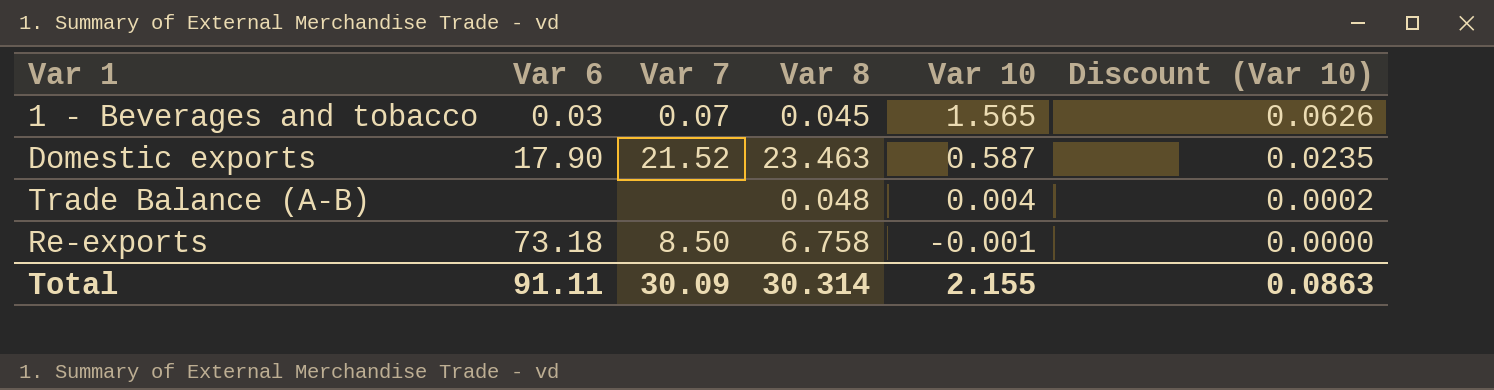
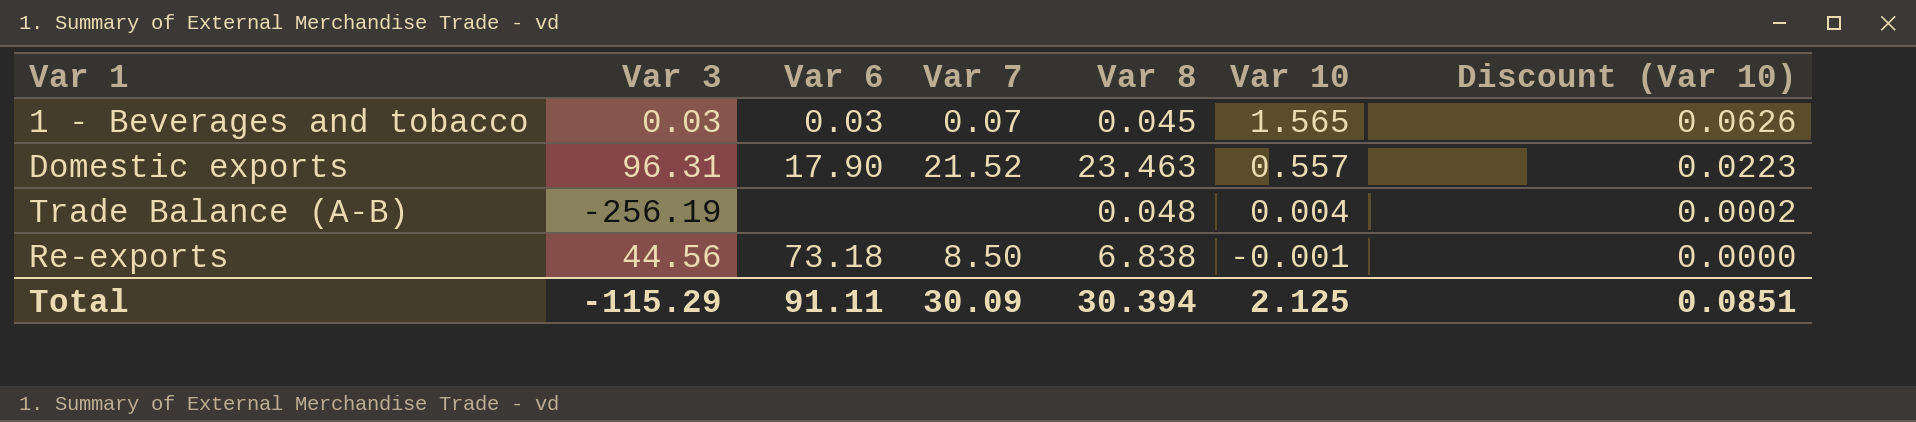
column Var 3 | position: none -> 2
Domestic exports | Var 10: 0.587 -> 0.557
Domestic exports | Discount (Var 10): 0.0235 -> 0.0223
Re-exports | Var 8: 6.758 -> 6.838
Total | Var 8: 30.314 -> 30.394
Total | Var 10: 2.155 -> 2.125
Total | Discount (Var 10): 0.0863 -> 0.0851

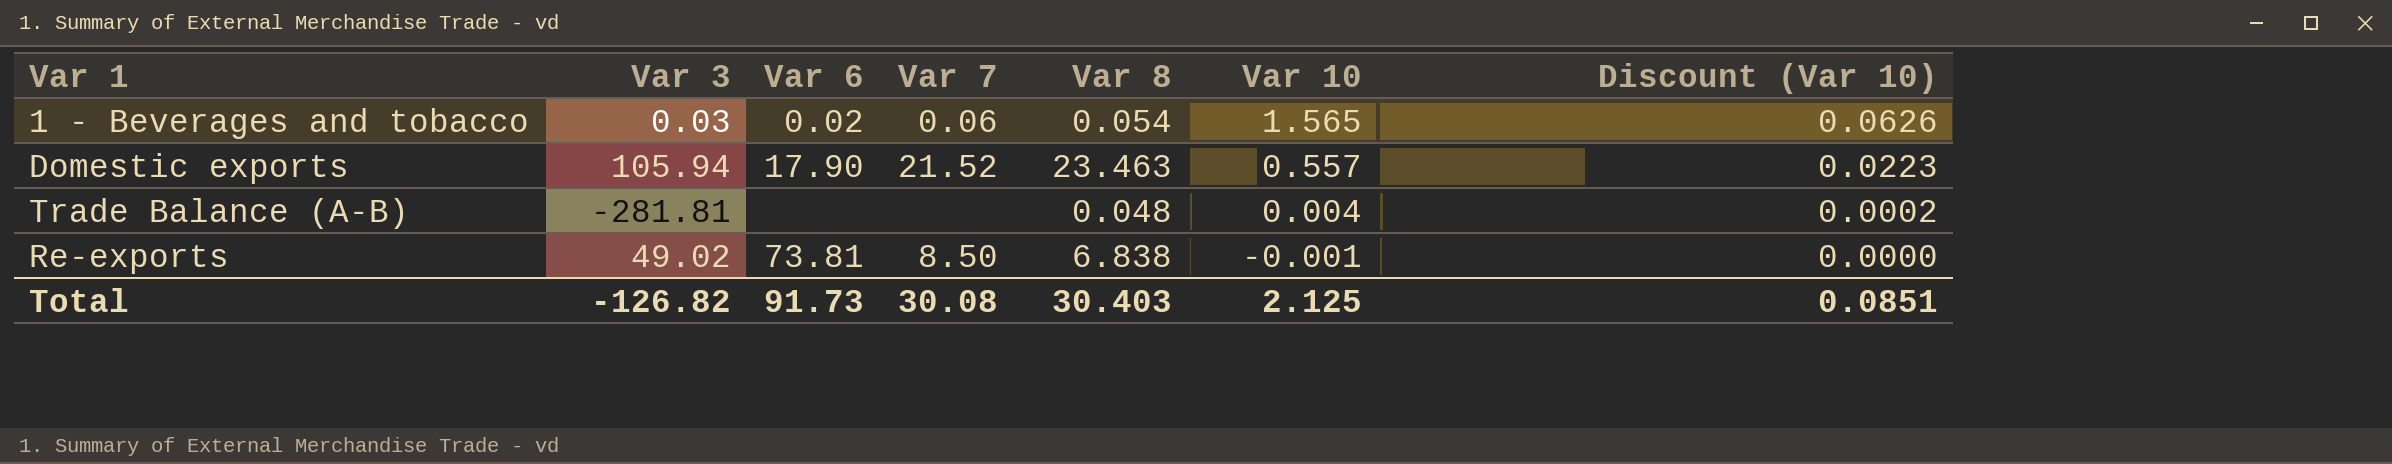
1 - Beverages and tobacco | Var 6: 0.03 -> 0.02
1 - Beverages and tobacco | Var 7: 0.07 -> 0.06
1 - Beverages and tobacco | Var 8: 0.045 -> 0.054
Domestic exports | Var 3: 96.31 -> 105.94
Trade Balance (A-B) | Var 3: -256.19 -> -281.81
Re-exports | Var 3: 44.56 -> 49.02
Re-exports | Var 6: 73.18 -> 73.81
Total | Var 3: -115.29 -> -126.82
Total | Var 6: 91.11 -> 91.73
Total | Var 7: 30.09 -> 30.08
Total | Var 8: 30.394 -> 30.403

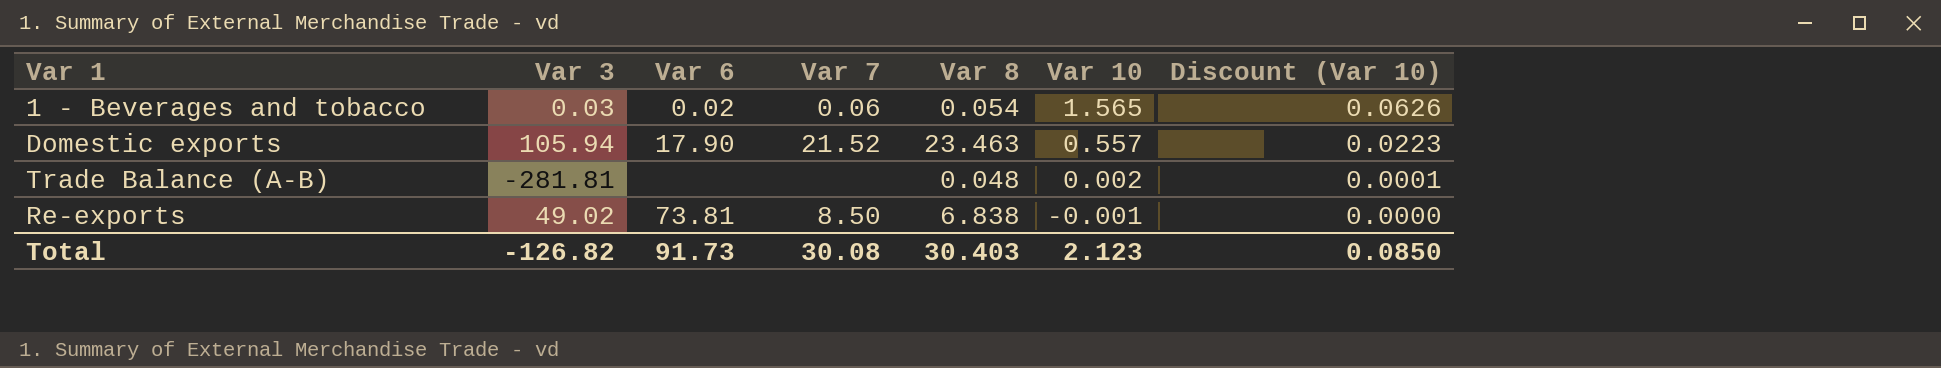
Trade Balance (A-B) | Var 10: 0.004 -> 0.002
Trade Balance (A-B) | Discount (Var 10): 0.0002 -> 0.0001
Total | Var 10: 2.125 -> 2.123
Total | Discount (Var 10): 0.0851 -> 0.0850

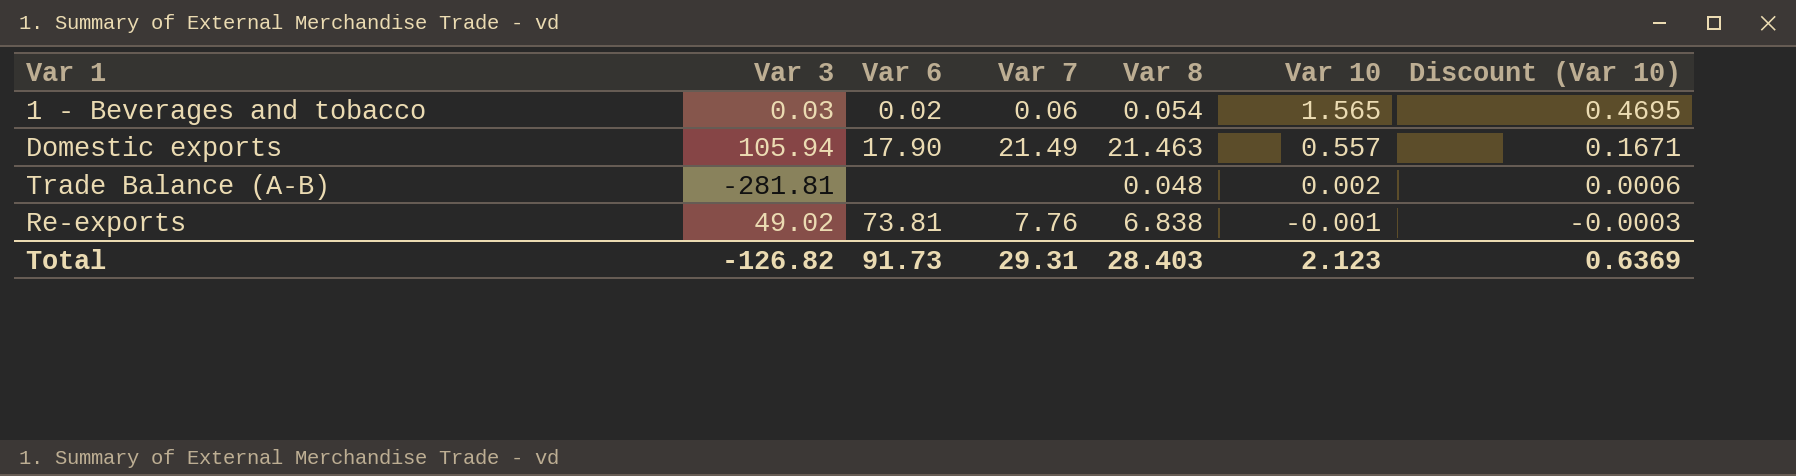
column Discount (Var 10) | formula: [Var 10] * 0.04 -> [Var 10] * 0.3
Domestic exports | Var 7: 21.52 -> 21.49
Domestic exports | Var 8: 23.463 -> 21.463
Re-exports | Var 7: 8.50 -> 7.76
Total | Var 7: 30.08 -> 29.31
Total | Var 8: 30.403 -> 28.403
Total | Discount (Var 10): 0.0850 -> 0.6369

